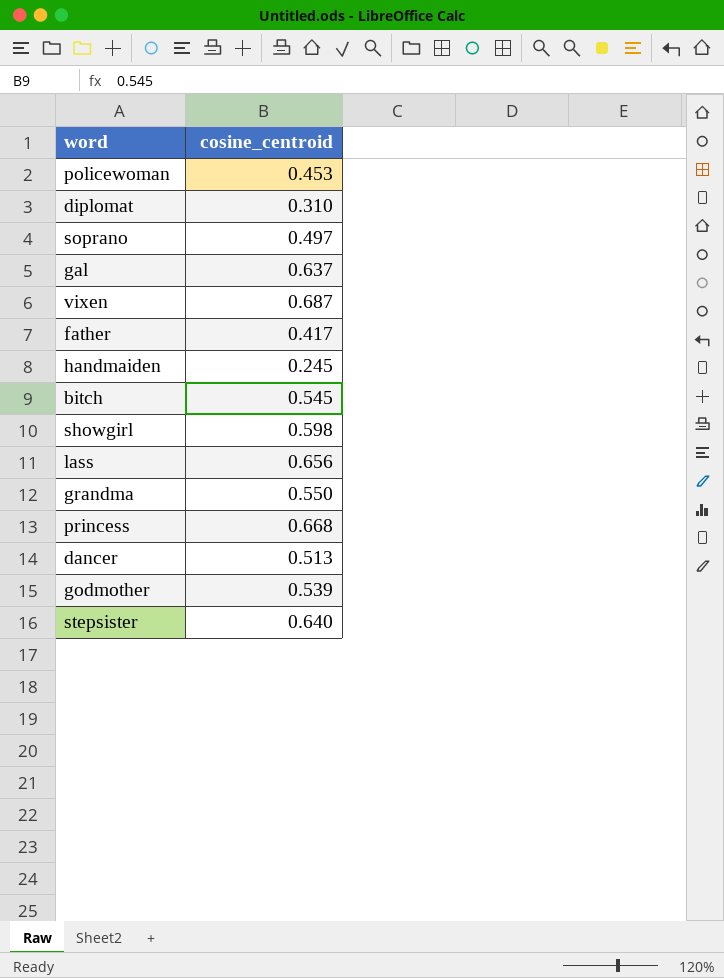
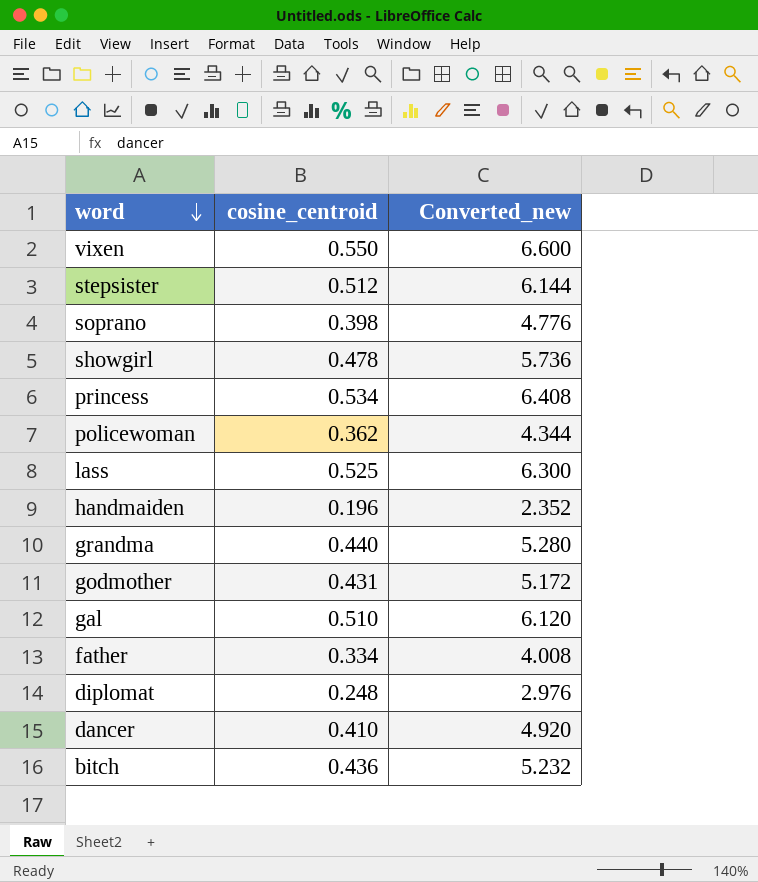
row order: none -> word descending
column Converted_new | formula: none -> [cosine_centroid] * 12
vixen | cosine_centroid: 0.687 -> 0.550
stepsister | cosine_centroid: 0.640 -> 0.512
soprano | cosine_centroid: 0.497 -> 0.398
showgirl | cosine_centroid: 0.598 -> 0.478
princess | cosine_centroid: 0.668 -> 0.534
policewoman | cosine_centroid: 0.453 -> 0.362
lass | cosine_centroid: 0.656 -> 0.525
handmaiden | cosine_centroid: 0.245 -> 0.196
grandma | cosine_centroid: 0.550 -> 0.440
godmother | cosine_centroid: 0.539 -> 0.431
gal | cosine_centroid: 0.637 -> 0.510
father | cosine_centroid: 0.417 -> 0.334
diplomat | cosine_centroid: 0.310 -> 0.248
dancer | cosine_centroid: 0.513 -> 0.410
bitch | cosine_centroid: 0.545 -> 0.436

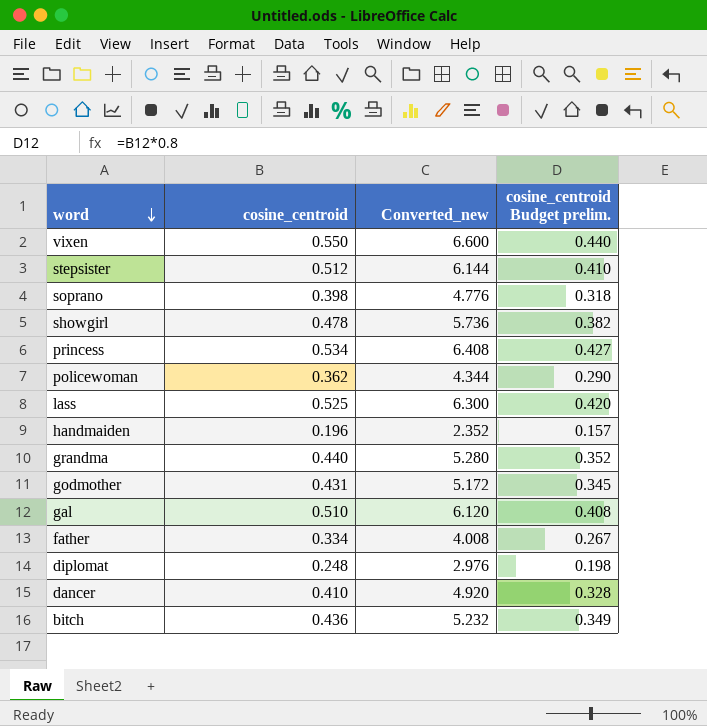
column cosine_centroid Budget prelim. | formula: none -> [cosine_centroid] * 0.8

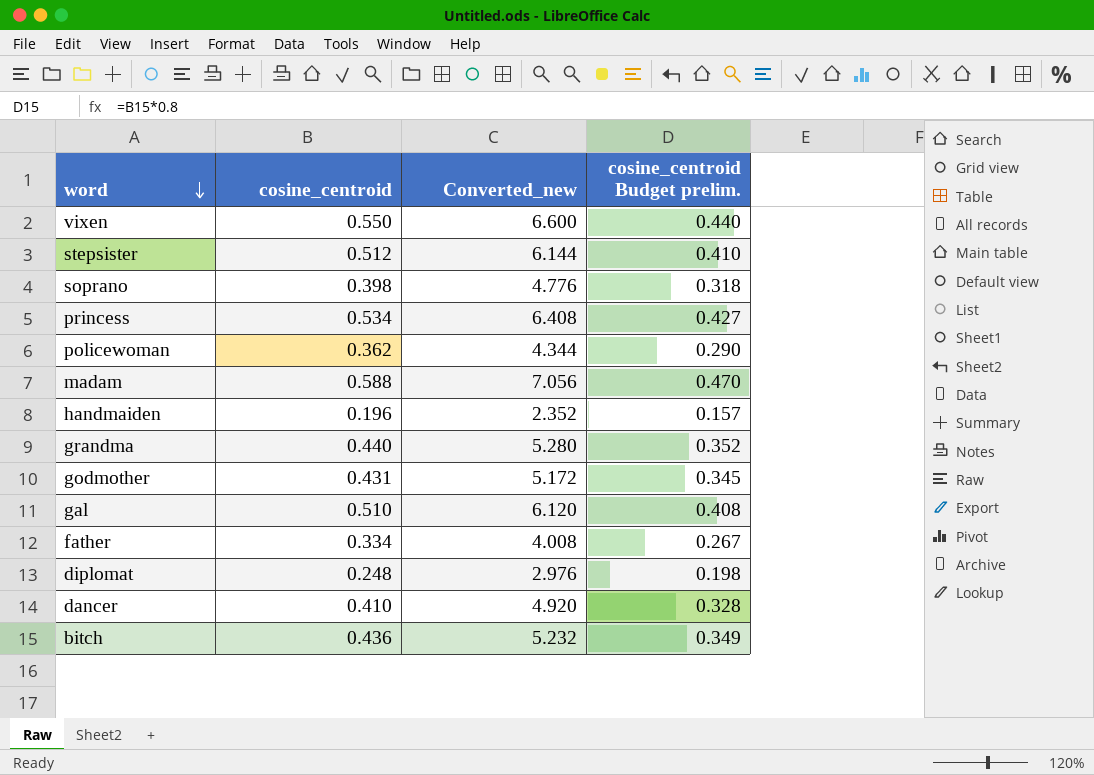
row showgirl: 0.478 | 5.736 | 0.382 -> none
row lass: 0.525 | 6.300 | 0.420 -> none
row madam: none -> 0.588 | 7.056 | 0.470

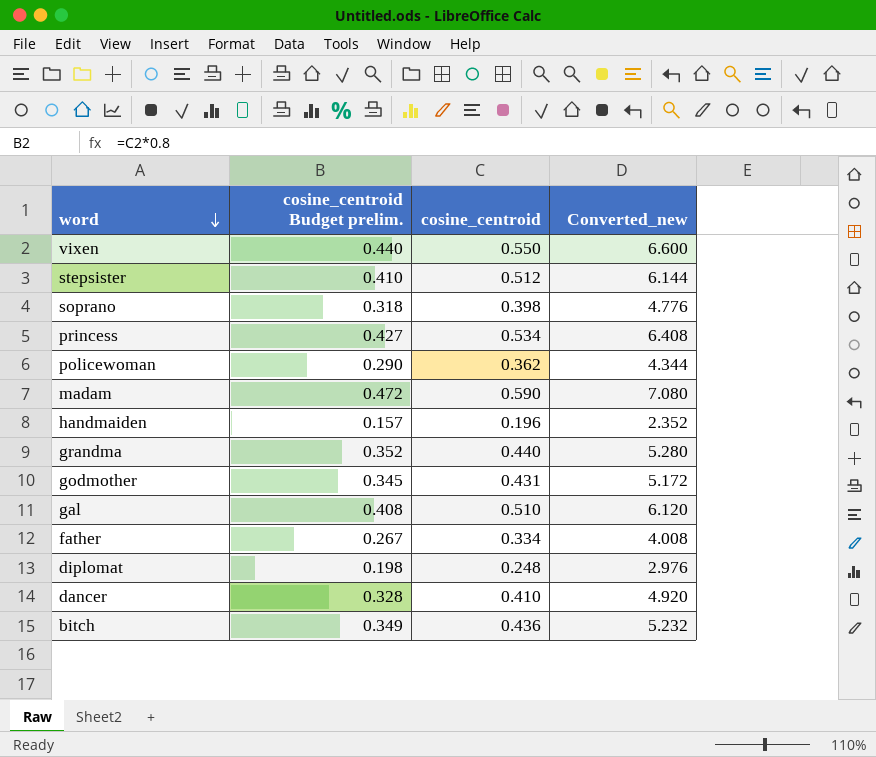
column cosine_centroid Budget prelim. | position: 4 -> 2
madam | cosine_centroid Budget prelim.: 0.470 -> 0.472
madam | cosine_centroid: 0.588 -> 0.590
madam | Converted_new: 7.056 -> 7.080

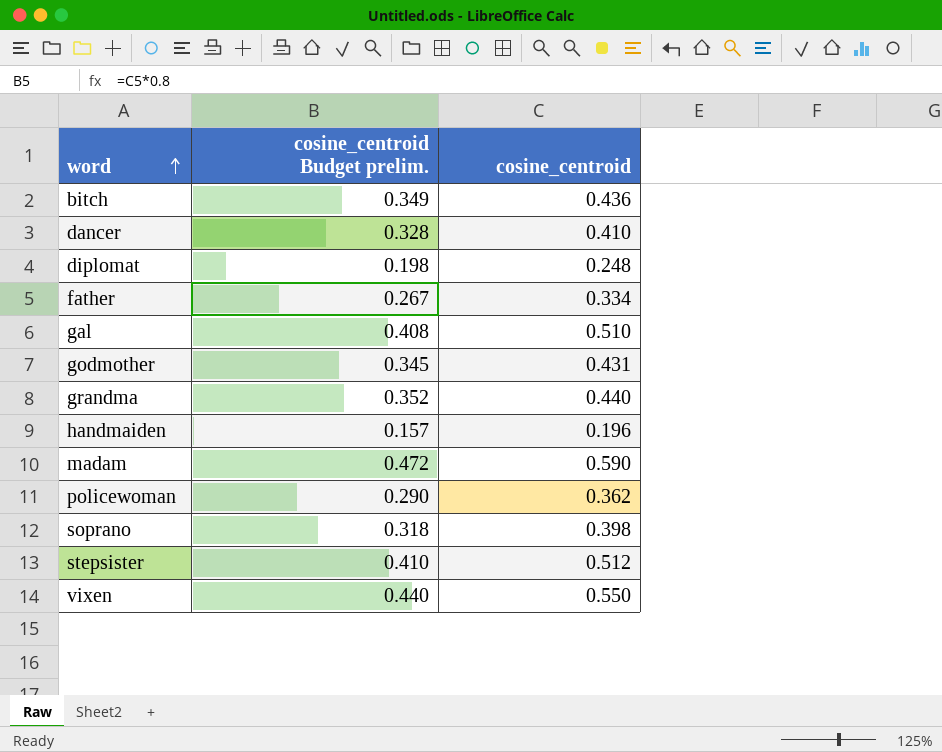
row order: word descending -> word ascending
column Converted_new | formula: [cosine_centroid] * 12 -> none
row princess: 0.427 | 0.534 | 6.408 -> none

